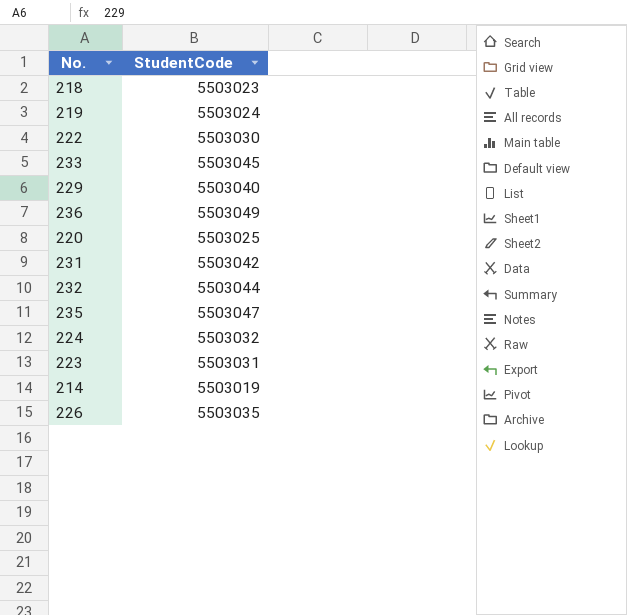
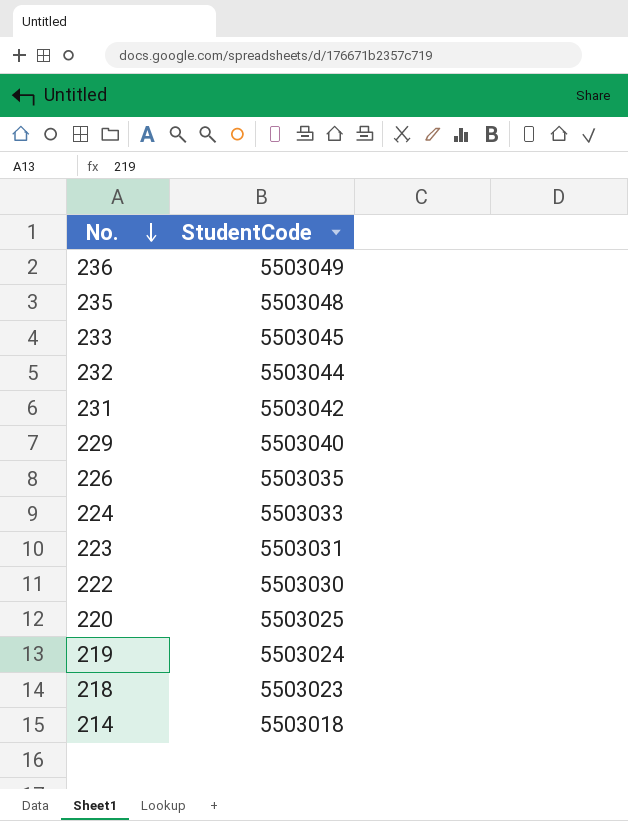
row order: none -> No. descending
235 | StudentCode: 5503047 -> 5503048
224 | StudentCode: 5503032 -> 5503033
214 | StudentCode: 5503019 -> 5503018

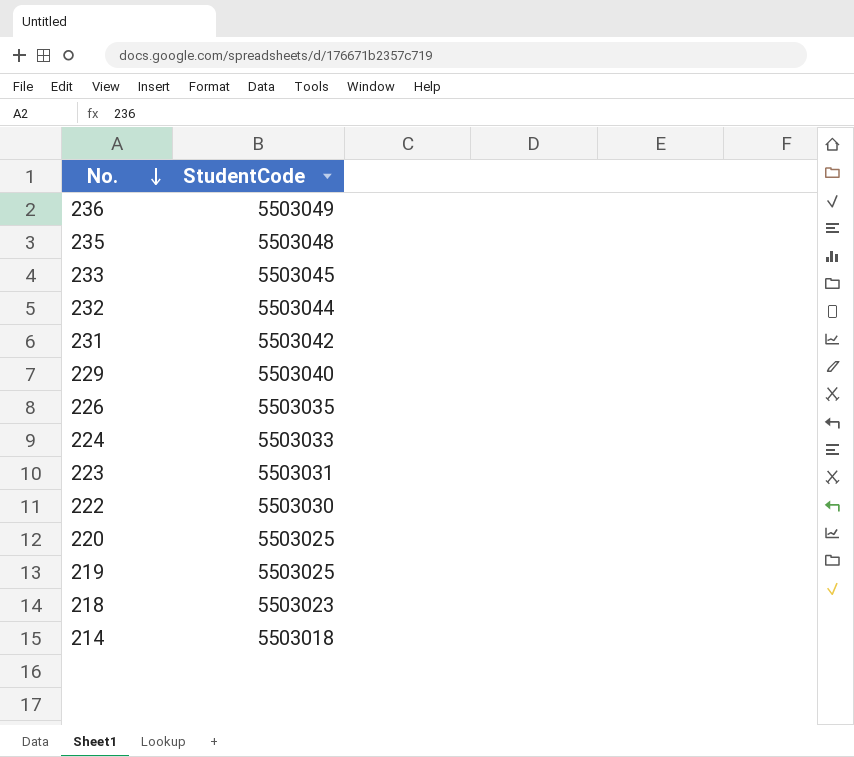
219 | StudentCode: 5503024 -> 5503025

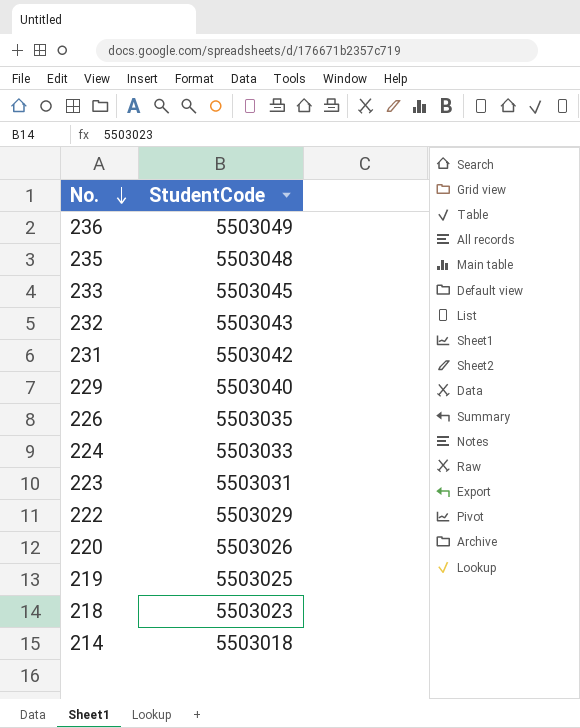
232 | StudentCode: 5503044 -> 5503043
222 | StudentCode: 5503030 -> 5503029
220 | StudentCode: 5503025 -> 5503026

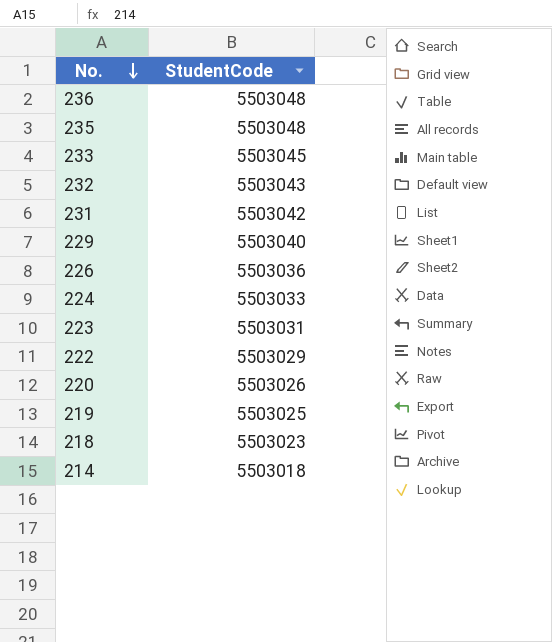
236 | StudentCode: 5503049 -> 5503048
226 | StudentCode: 5503035 -> 5503036

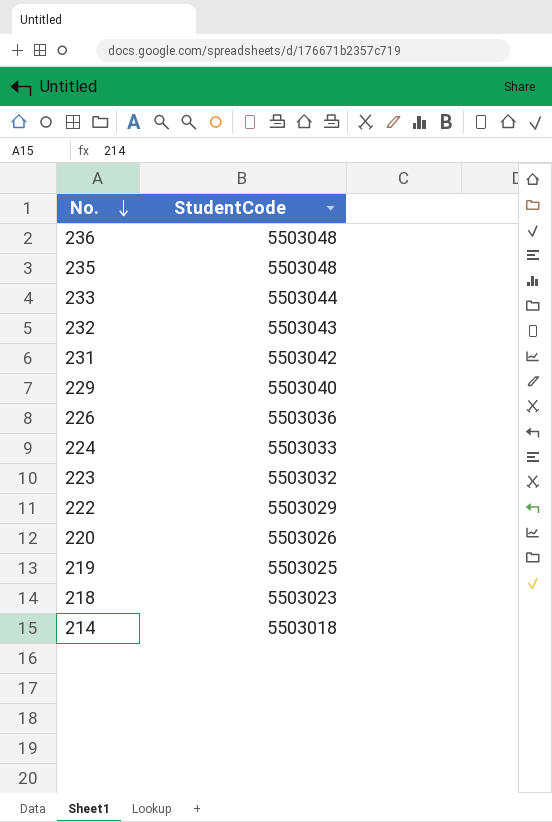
233 | StudentCode: 5503045 -> 5503044
223 | StudentCode: 5503031 -> 5503032

